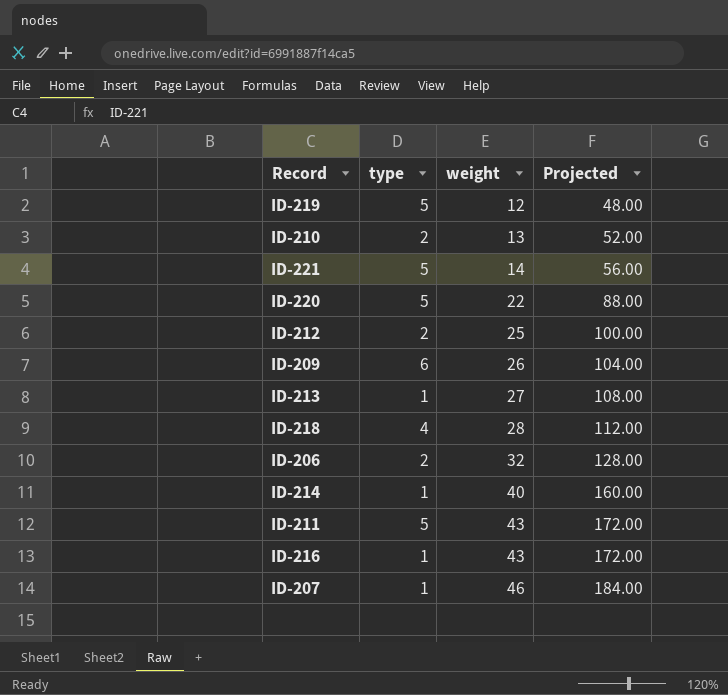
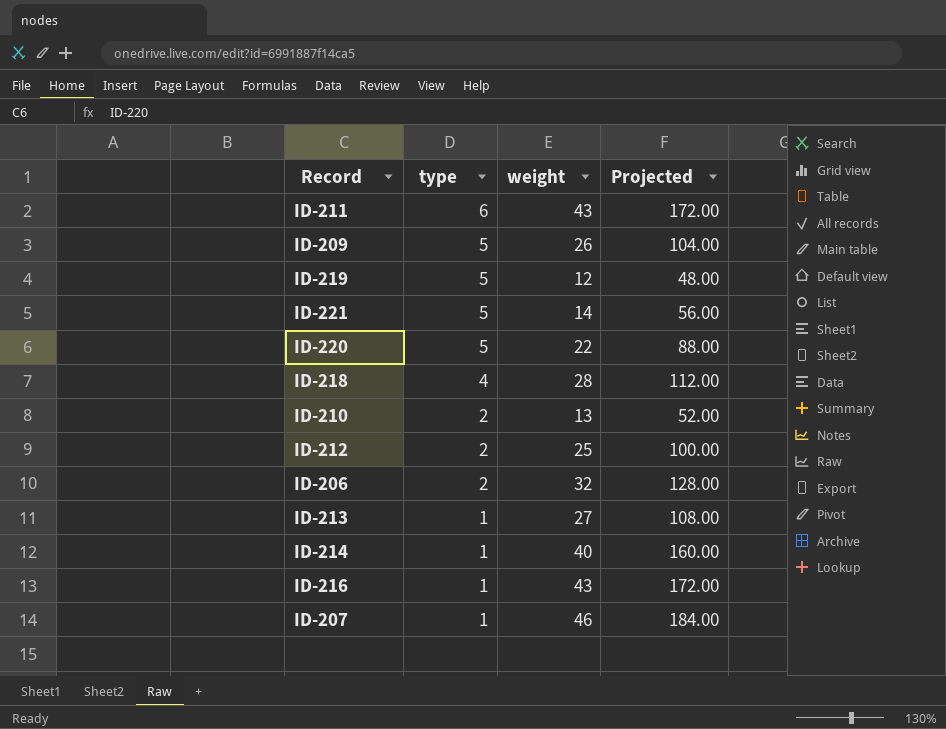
row order: weight ascending -> type descending
ID-211 | type: 5 -> 6
ID-209 | type: 6 -> 5

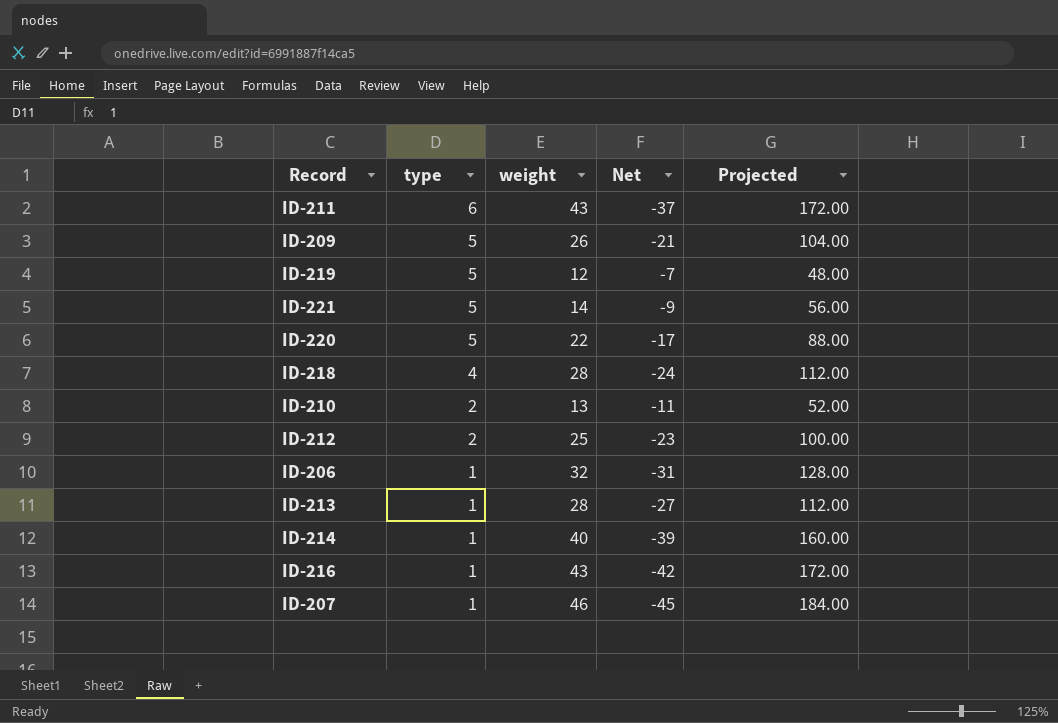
column Net | formula: none -> [type] - [weight]
ID-206 | type: 2 -> 1
ID-213 | weight: 27 -> 28
ID-213 | Projected: 108.00 -> 112.00

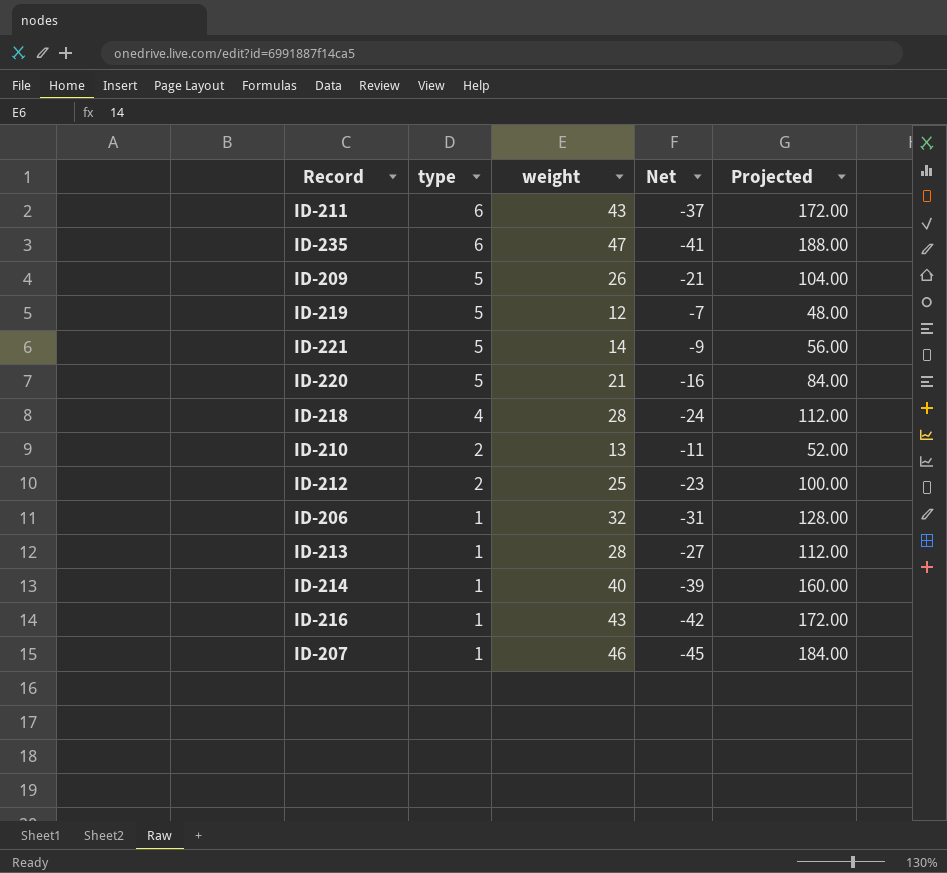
row ID-235: none -> 6 | 47 | -41 | 188.00
ID-220 | weight: 22 -> 21
ID-220 | Net: -17 -> -16
ID-220 | Projected: 88.00 -> 84.00

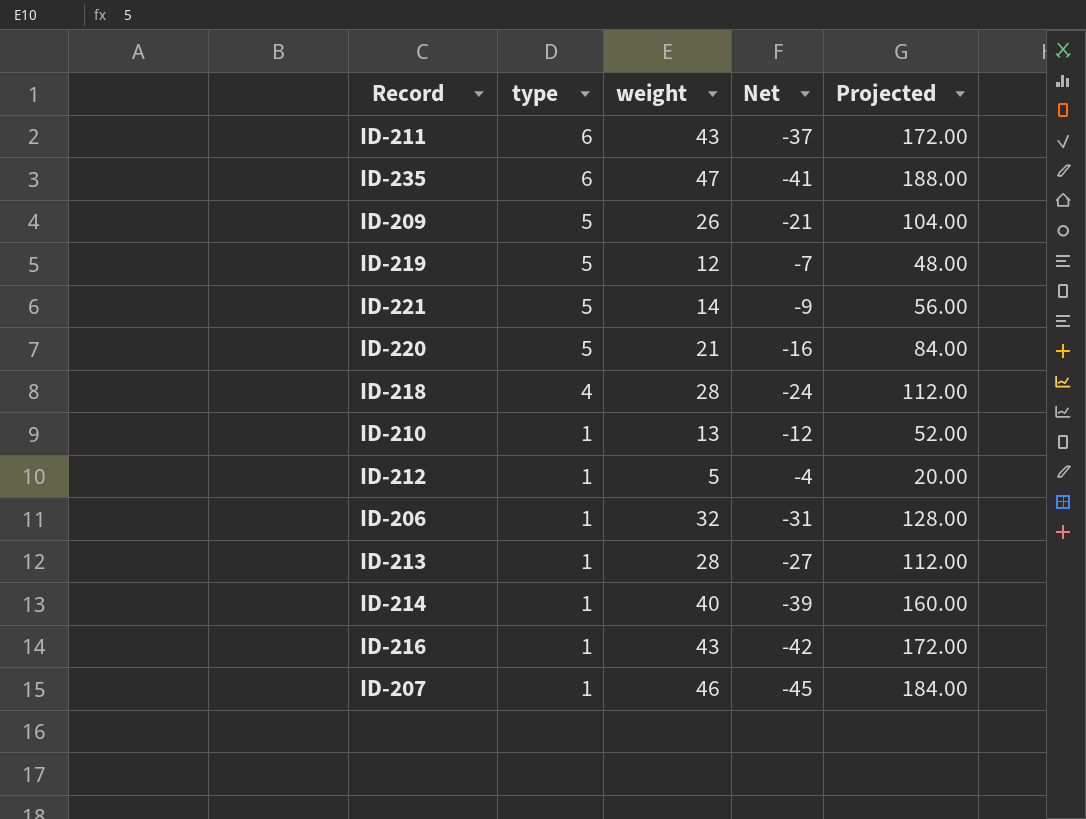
ID-210 | type: 2 -> 1
ID-210 | Net: -11 -> -12
ID-212 | type: 2 -> 1
ID-212 | weight: 25 -> 5
ID-212 | Net: -23 -> -4
ID-212 | Projected: 100.00 -> 20.00

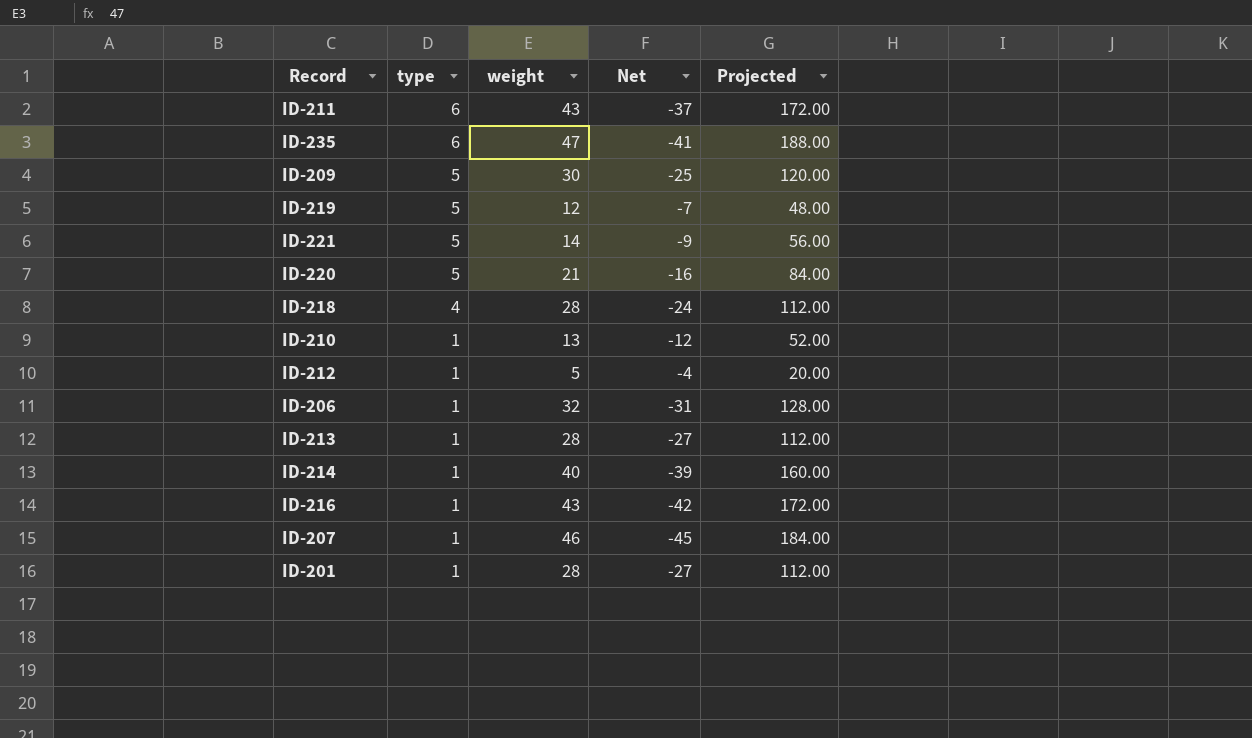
ID-209 | weight: 26 -> 30
ID-209 | Net: -21 -> -25
ID-209 | Projected: 104.00 -> 120.00
row ID-201: none -> 1 | 28 | -27 | 112.00

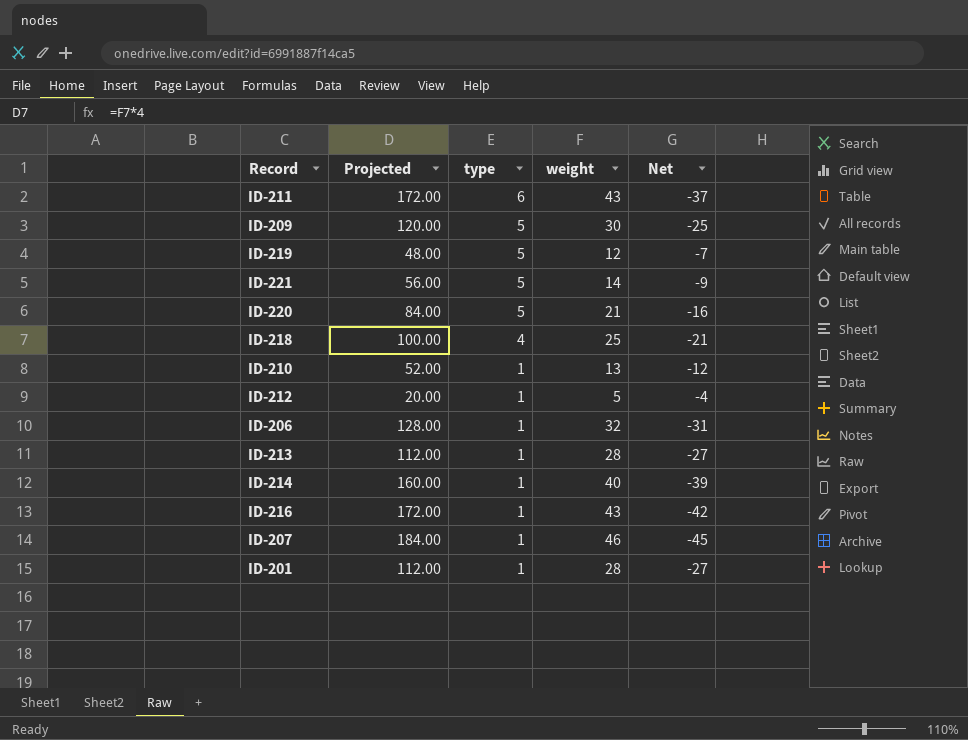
column Projected | position: 5 -> 2
row ID-235: 6 | 47 | -41 | 188.00 -> none
ID-218 | Projected: 112.00 -> 100.00
ID-218 | weight: 28 -> 25
ID-218 | Net: -24 -> -21

